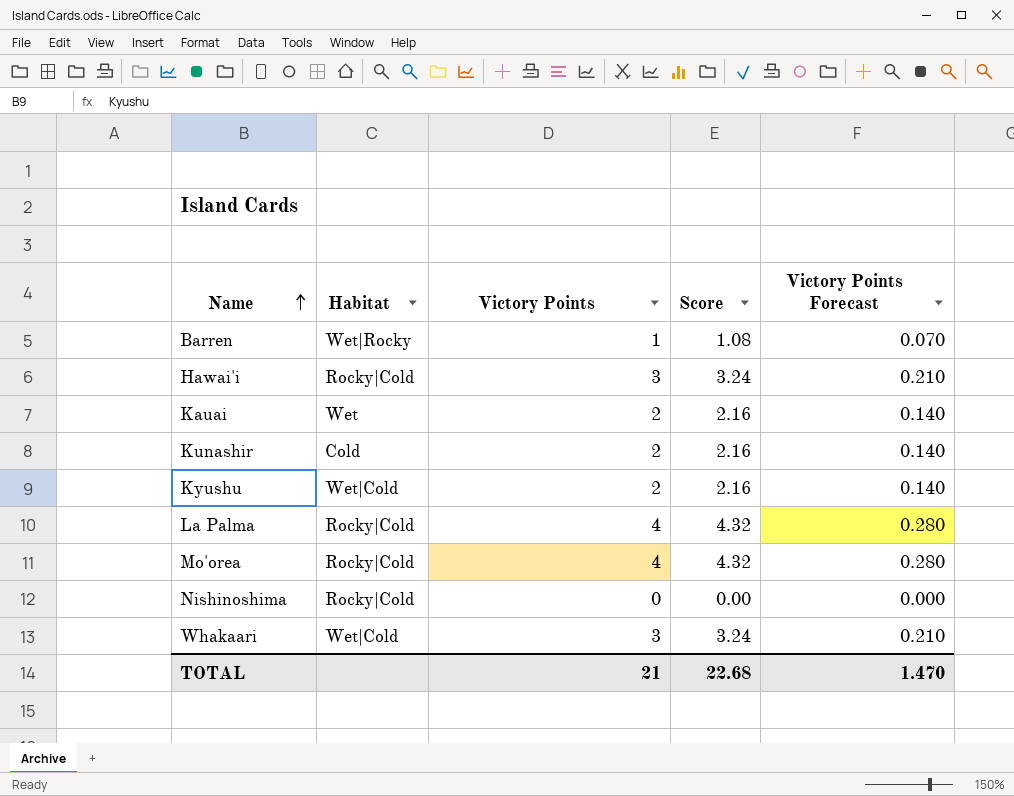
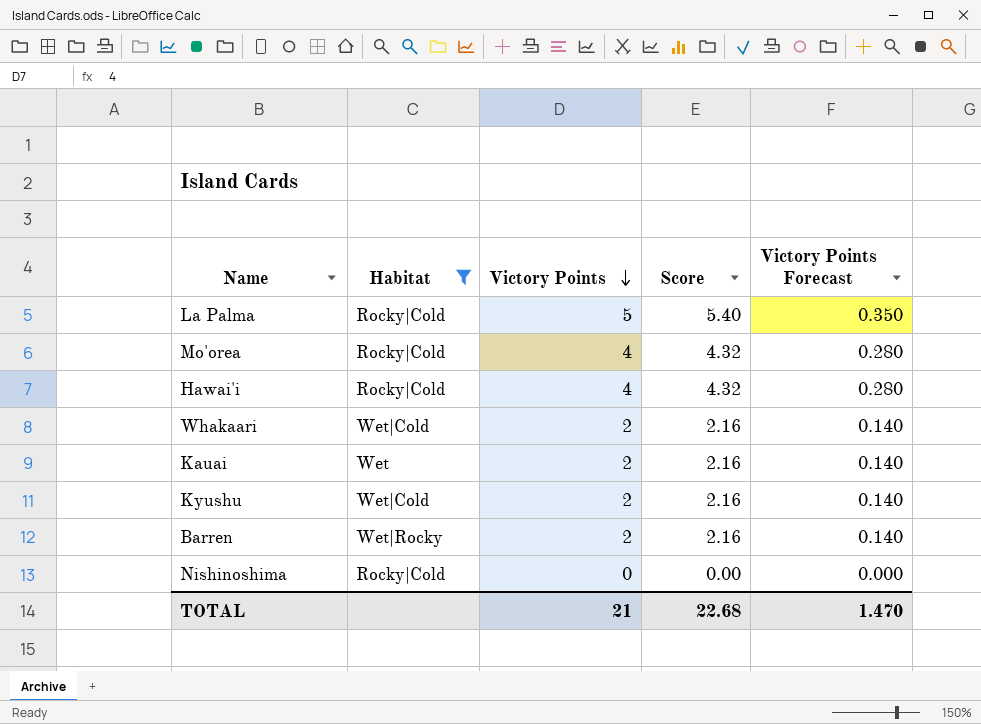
filter: none -> Habitat != Cold
row order: Name ascending -> Victory Points descending
La Palma | Victory Points: 4 -> 5
La Palma | Score: 4.32 -> 5.40
La Palma | Victory Points Forecast: 0.280 -> 0.350
Hawai'i | Victory Points: 3 -> 4
Hawai'i | Score: 3.24 -> 4.32
Hawai'i | Victory Points Forecast: 0.210 -> 0.280
Whakaari | Victory Points: 3 -> 2
Whakaari | Score: 3.24 -> 2.16
Whakaari | Victory Points Forecast: 0.210 -> 0.140
Barren | Victory Points: 1 -> 2
Barren | Score: 1.08 -> 2.16
Barren | Victory Points Forecast: 0.070 -> 0.140

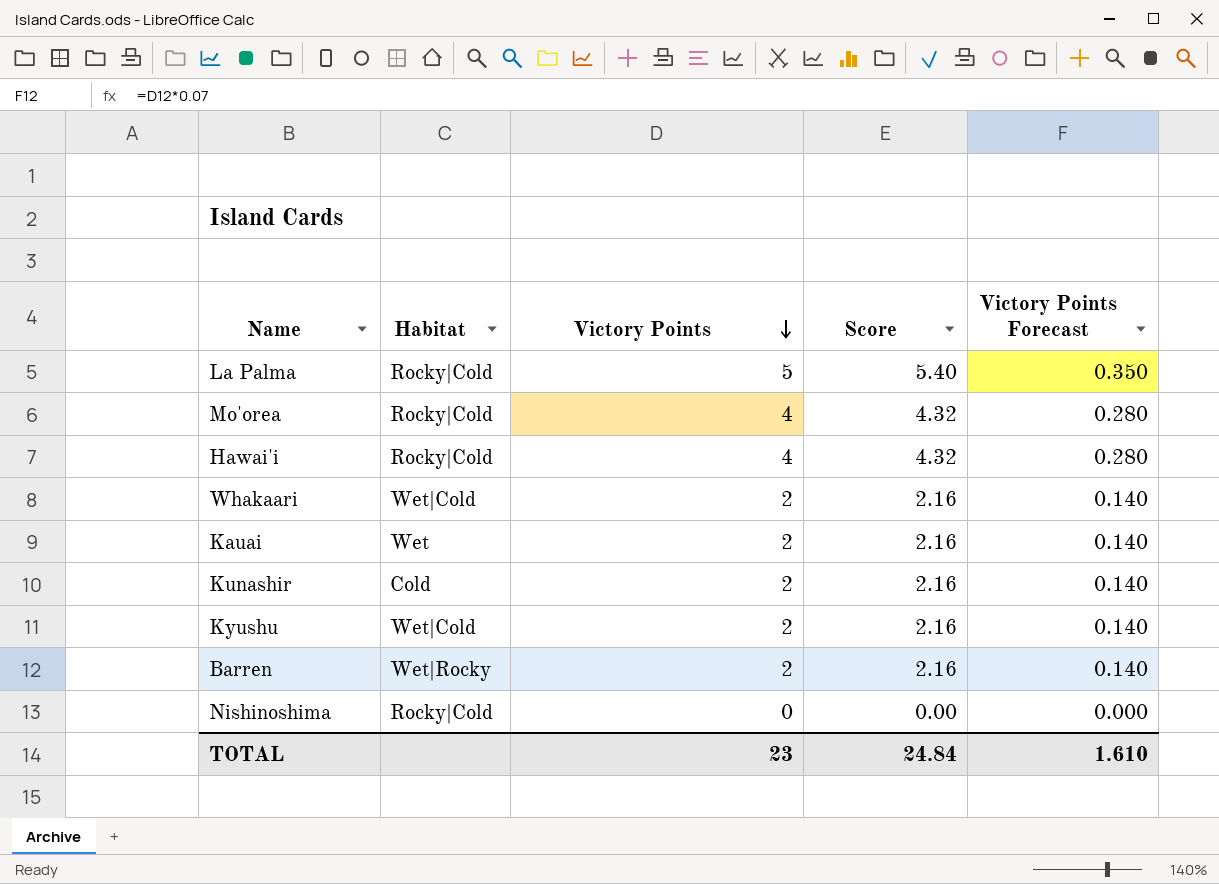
filter: Habitat != Cold -> none
TOTAL | Victory Points: 21 -> 23
TOTAL | Score: 22.68 -> 24.84
TOTAL | Victory Points Forecast: 1.470 -> 1.610

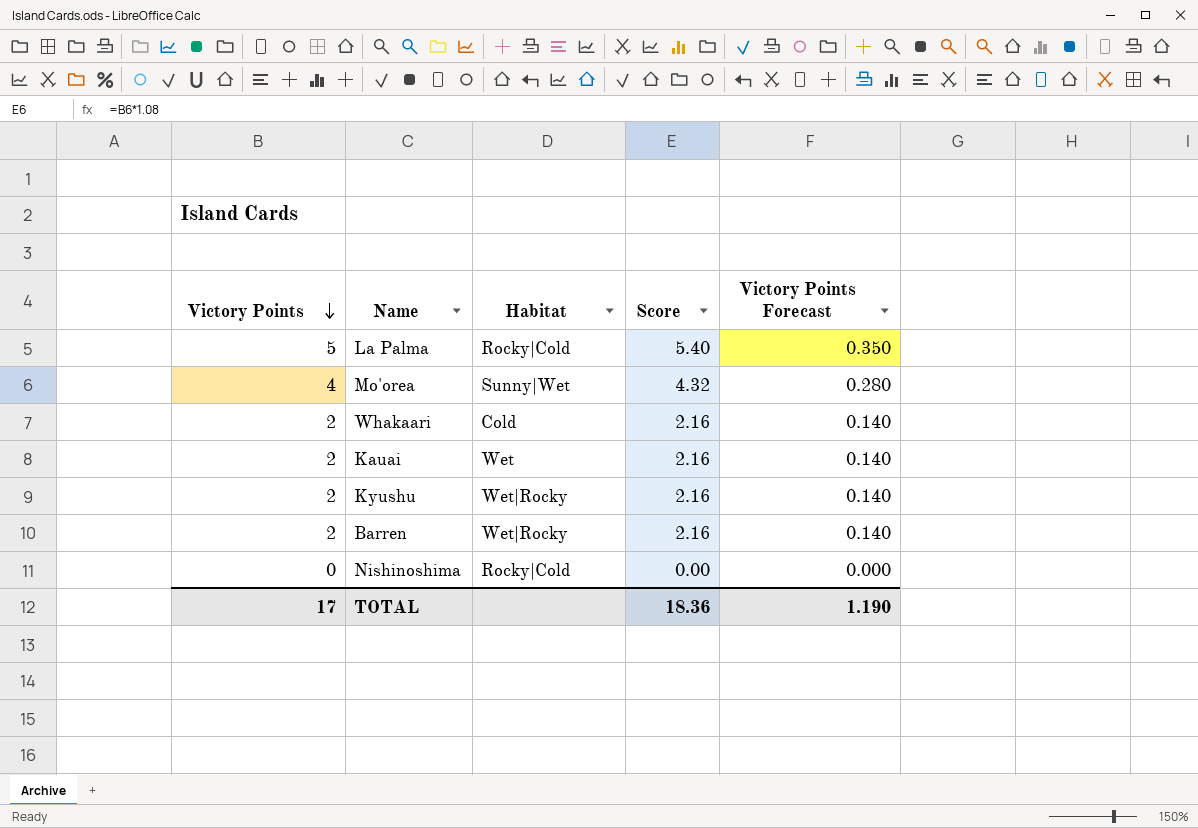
column Victory Points | position: 3 -> 1
row Hawai'i: Rocky|Cold | 4 | 4.32 | 0.280 -> none
row Kunashir: Cold | 2 | 2.16 | 0.140 -> none
Mo'orea | Habitat: Rocky|Cold -> Sunny|Wet
Whakaari | Habitat: Wet|Cold -> Cold
Kyushu | Habitat: Wet|Cold -> Wet|Rocky
TOTAL | Victory Points: 23 -> 17
TOTAL | Score: 24.84 -> 18.36
TOTAL | Victory Points Forecast: 1.610 -> 1.190

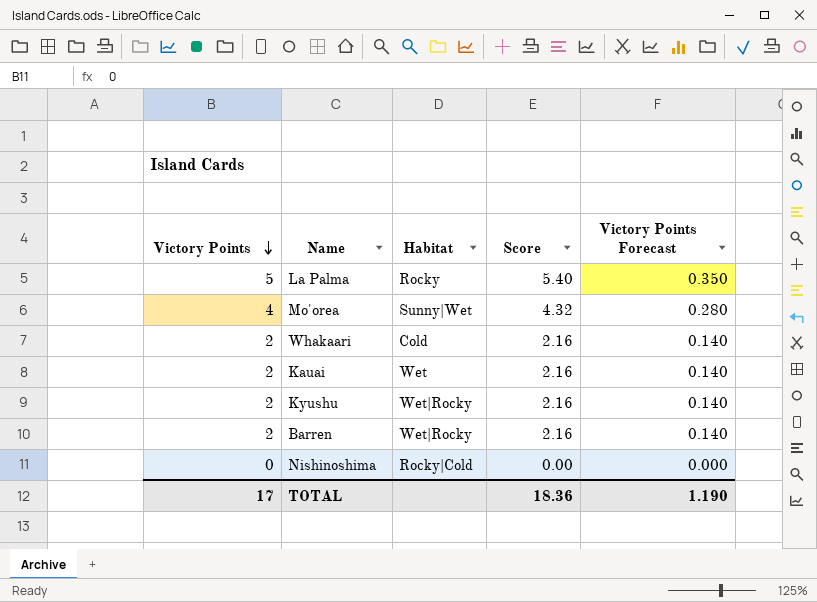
La Palma | Habitat: Rocky|Cold -> Rocky

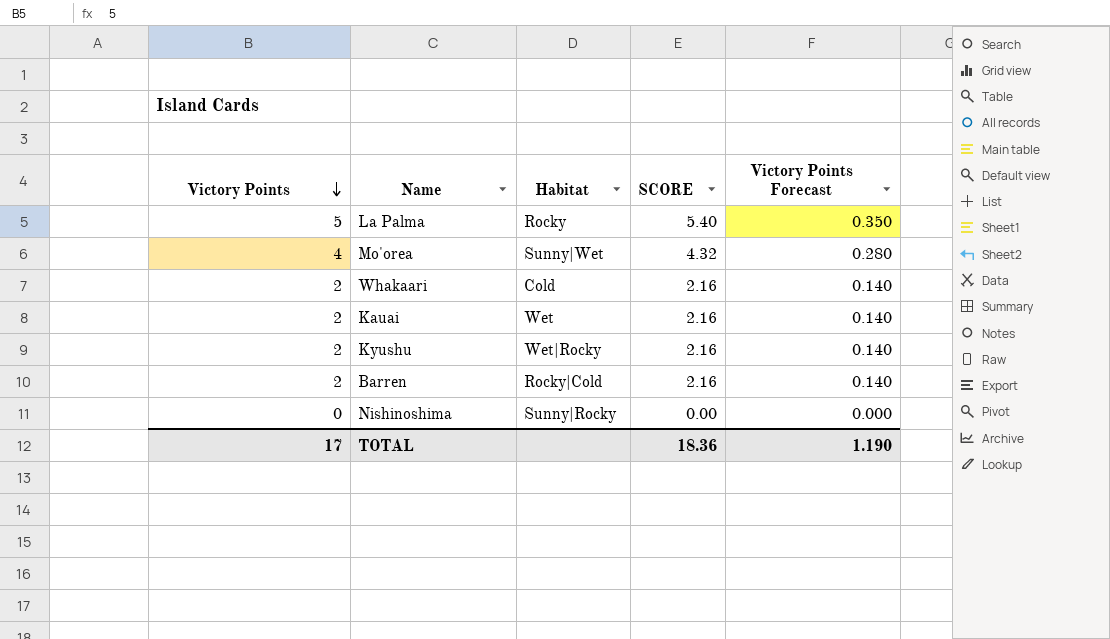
column name: Score -> SCORE
Barren | Habitat: Wet|Rocky -> Rocky|Cold
Nishinoshima | Habitat: Rocky|Cold -> Sunny|Rocky

